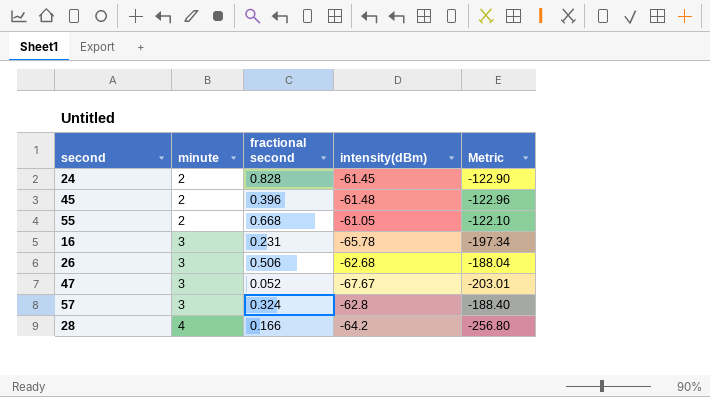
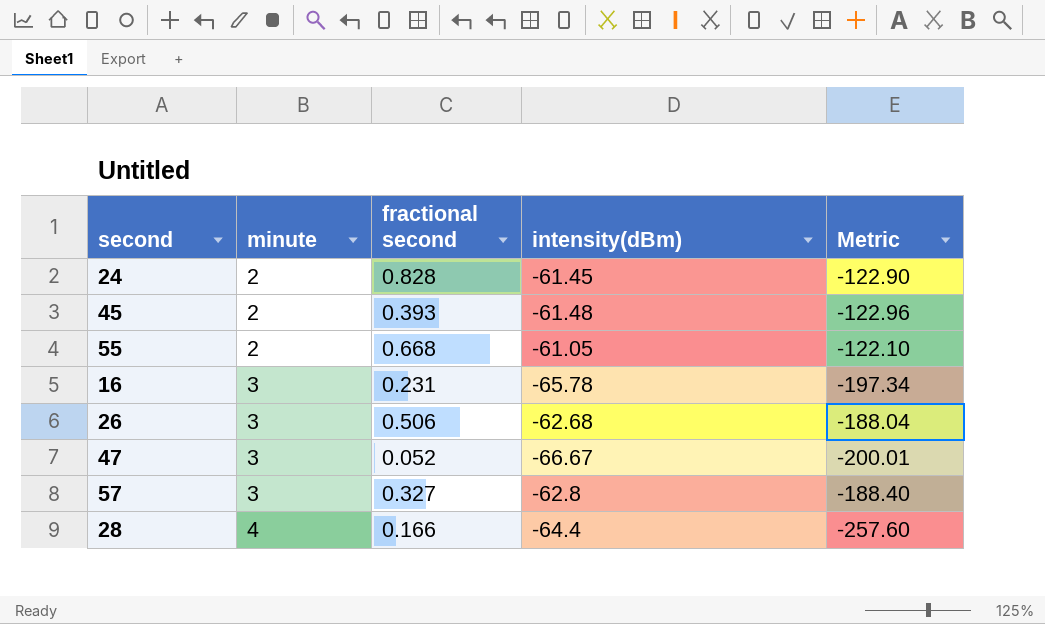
45 | fractional second: 0.396 -> 0.393
47 | intensity(dBm): -67.67 -> -66.67
47 | Metric: -203.01 -> -200.01
57 | fractional second: 0.324 -> 0.327
28 | intensity(dBm): -64.2 -> -64.4
28 | Metric: -256.80 -> -257.60

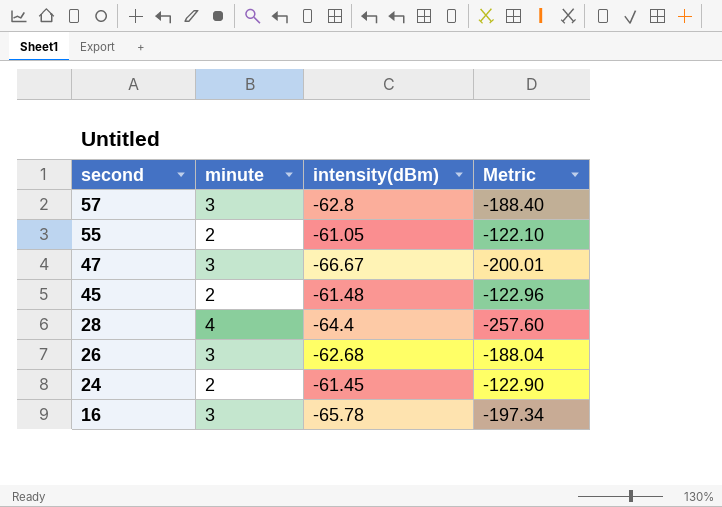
row order: minute ascending -> second descending
column fractional second | position: 3 -> none

